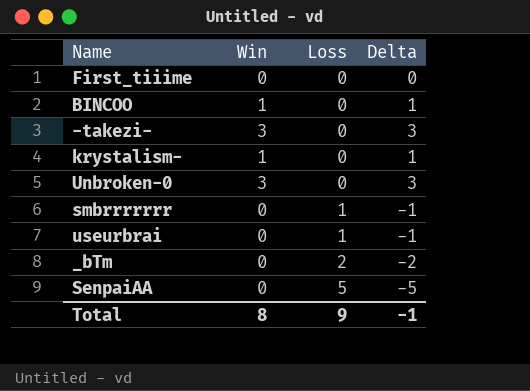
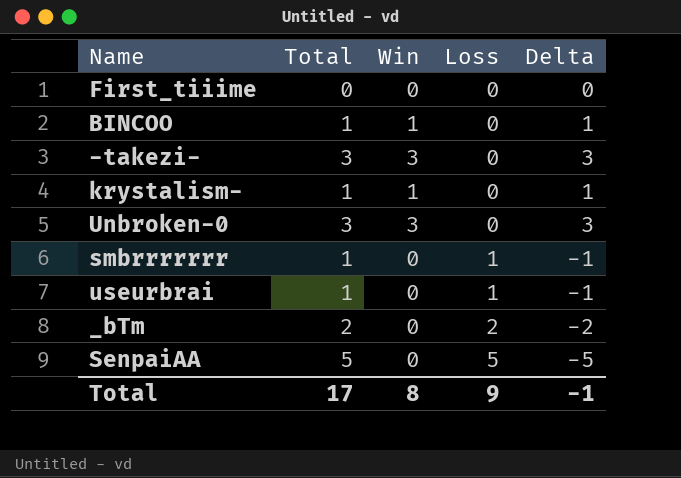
column Total | formula: none -> [Win] + [Loss]

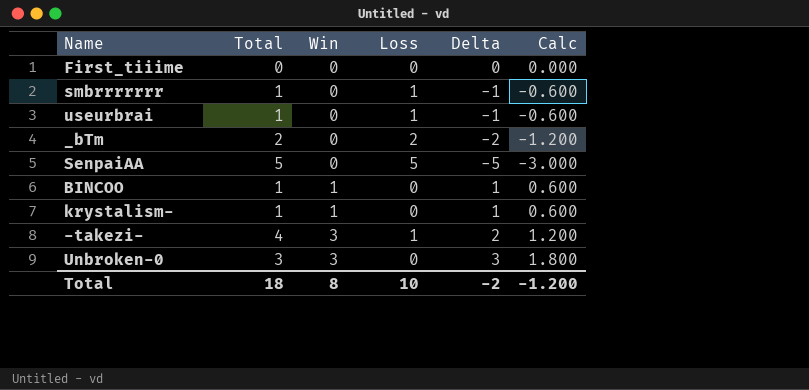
row order: Loss ascending -> Win ascending
column Calc | formula: none -> [Delta] * 0.6
-takezi- | Total: 3 -> 4
-takezi- | Loss: 0 -> 1
-takezi- | Delta: 3 -> 2
Total | Total: 17 -> 18
Total | Loss: 9 -> 10
Total | Delta: -1 -> -2

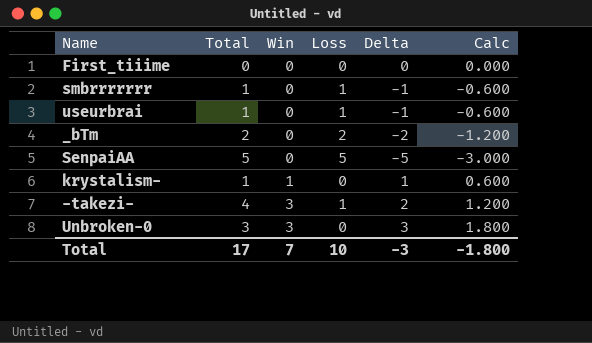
row BINCOO: 1 | 1 | 0 | 1 | 0.600 -> none
Total | Total: 18 -> 17
Total | Win: 8 -> 7
Total | Delta: -2 -> -3
Total | Calc: -1.200 -> -1.800

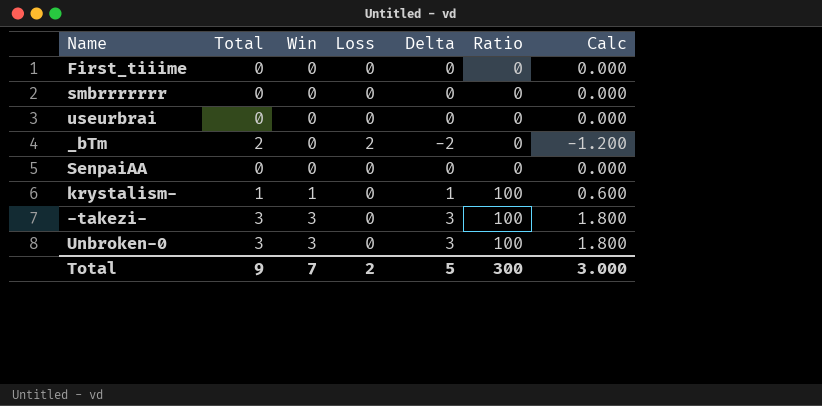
column Ratio | position: none -> 6
smbrrrrrrr | Total: 1 -> 0
smbrrrrrrr | Loss: 1 -> 0
smbrrrrrrr | Delta: -1 -> 0
smbrrrrrrr | Calc: -0.600 -> 0.000
useurbrai | Total: 1 -> 0
useurbrai | Loss: 1 -> 0
useurbrai | Delta: -1 -> 0
useurbrai | Calc: -0.600 -> 0.000
SenpaiAA | Total: 5 -> 0
SenpaiAA | Loss: 5 -> 0
SenpaiAA | Delta: -5 -> 0
SenpaiAA | Calc: -3.000 -> 0.000
-takezi- | Total: 4 -> 3
-takezi- | Loss: 1 -> 0
-takezi- | Delta: 2 -> 3
-takezi- | Calc: 1.200 -> 1.800
Total | Total: 17 -> 9
Total | Loss: 10 -> 2
Total | Delta: -3 -> 5
Total | Calc: -1.800 -> 3.000

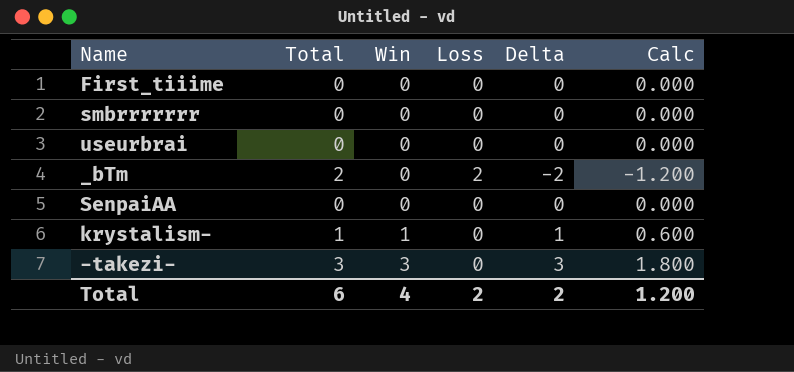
column Ratio | position: 6 -> none
row Unbroken-0: 3 | 3 | 0 | 3 | 100 | 1.800 -> none
Total | Total: 9 -> 6
Total | Win: 7 -> 4
Total | Delta: 5 -> 2
Total | Calc: 3.000 -> 1.200

